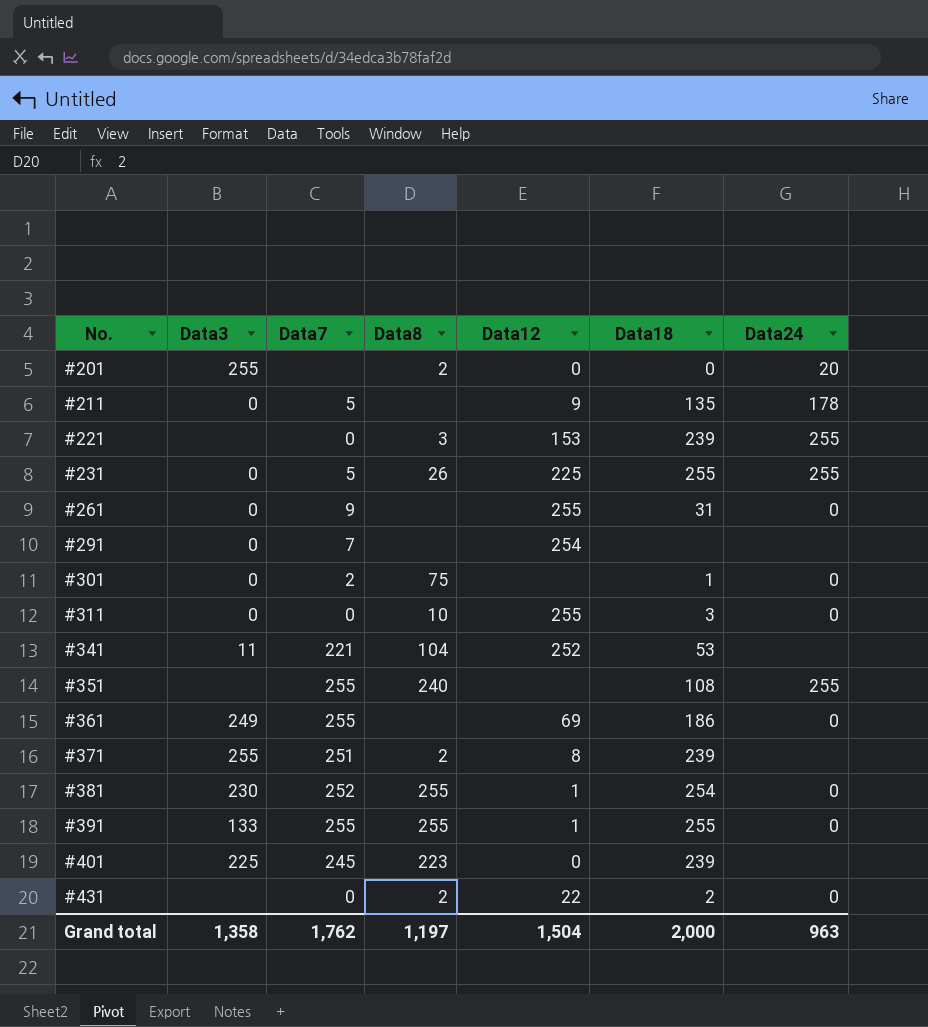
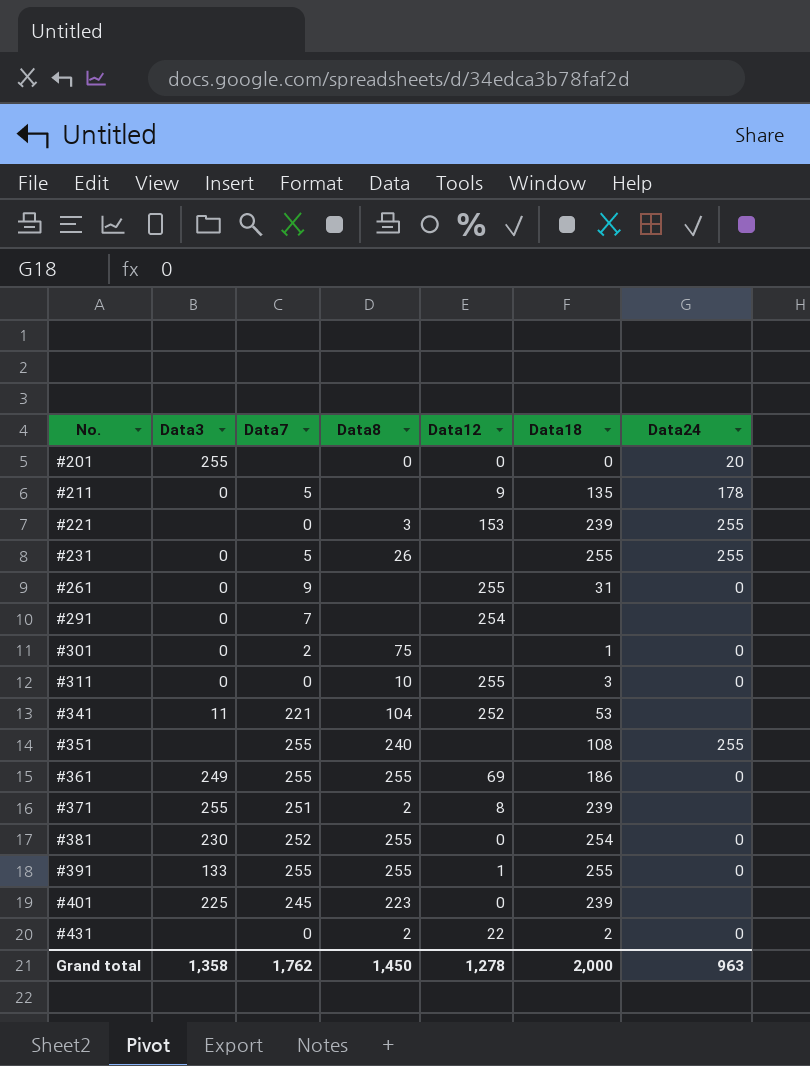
#201 | Data8: 2 -> 0
#231 | Data12: 225 -> none
#361 | Data8: none -> 255
#381 | Data12: 1 -> 0
Grand total | Data8: 1,197 -> 1,450
Grand total | Data12: 1,504 -> 1,278

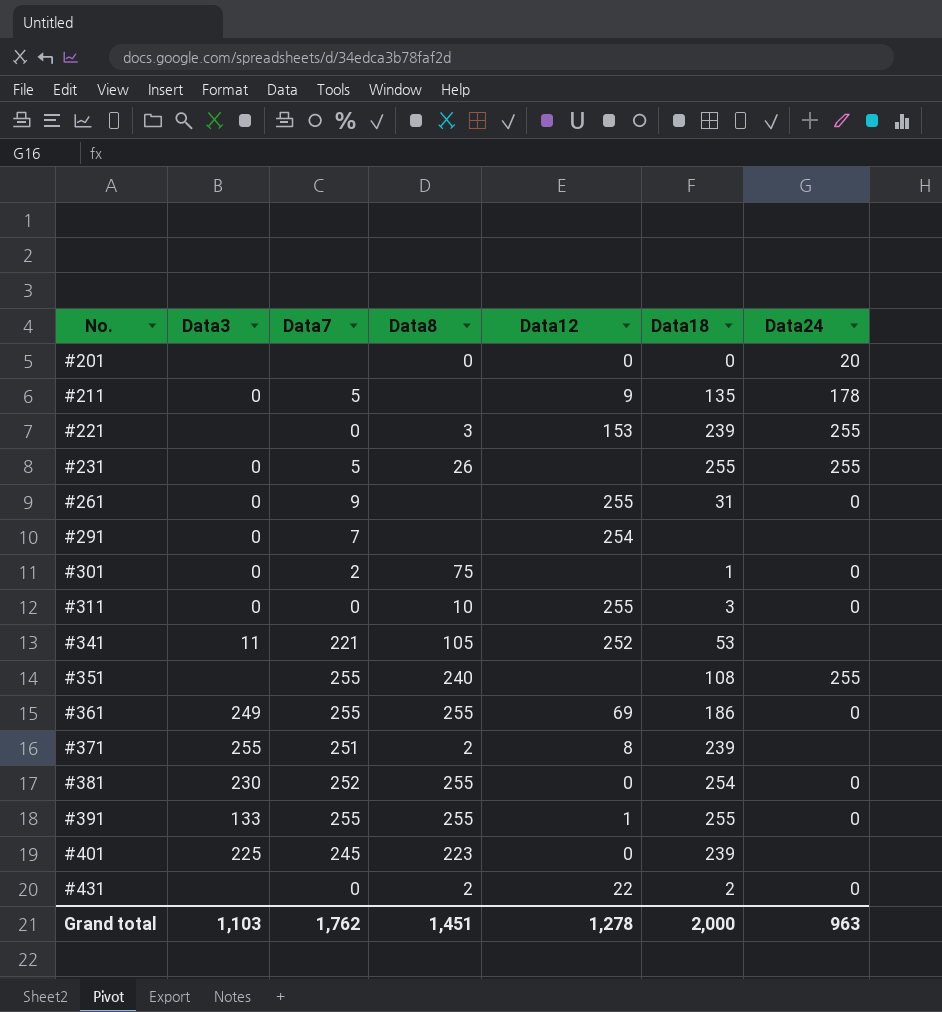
#201 | Data3: 255 -> none
#341 | Data8: 104 -> 105
Grand total | Data3: 1,358 -> 1,103
Grand total | Data8: 1,450 -> 1,451

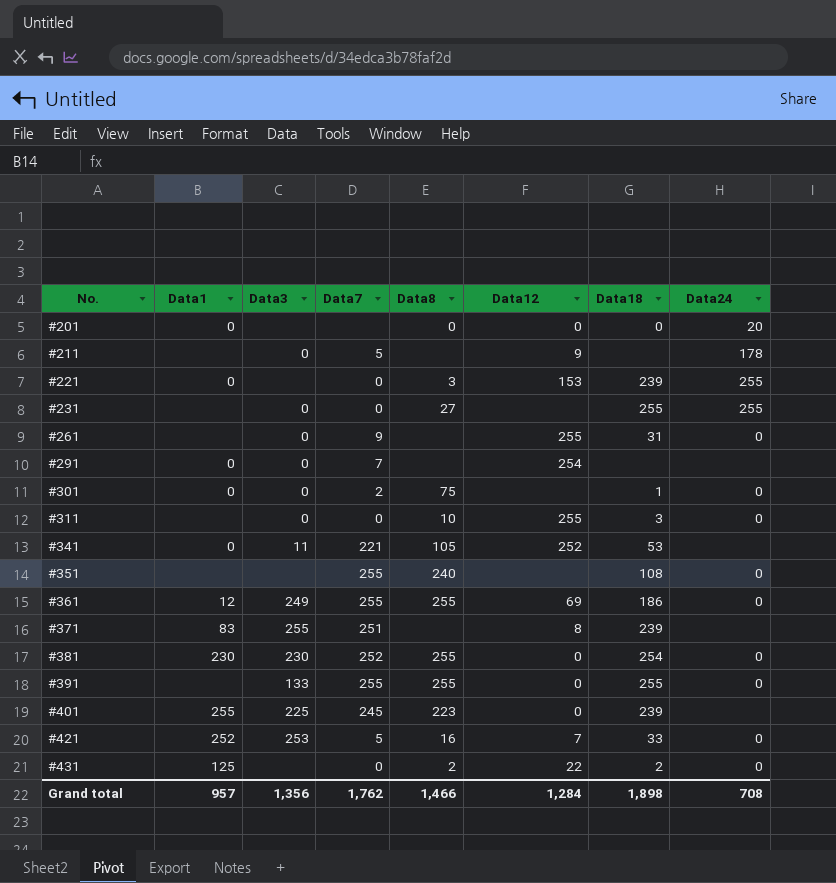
column Data1 | position: none -> 2
#211 | Data18: 135 -> none
#231 | Data7: 5 -> 0
#231 | Data8: 26 -> 27
#351 | Data24: 255 -> 0
#371 | Data8: 2 -> none
#391 | Data12: 1 -> 0
row #421: none -> 252 | 253 | 5 | 16 | 7 | 33 | 0
Grand total | Data3: 1,103 -> 1,356
Grand total | Data8: 1,451 -> 1,466
Grand total | Data12: 1,278 -> 1,284
Grand total | Data18: 2,000 -> 1,898
Grand total | Data24: 963 -> 708

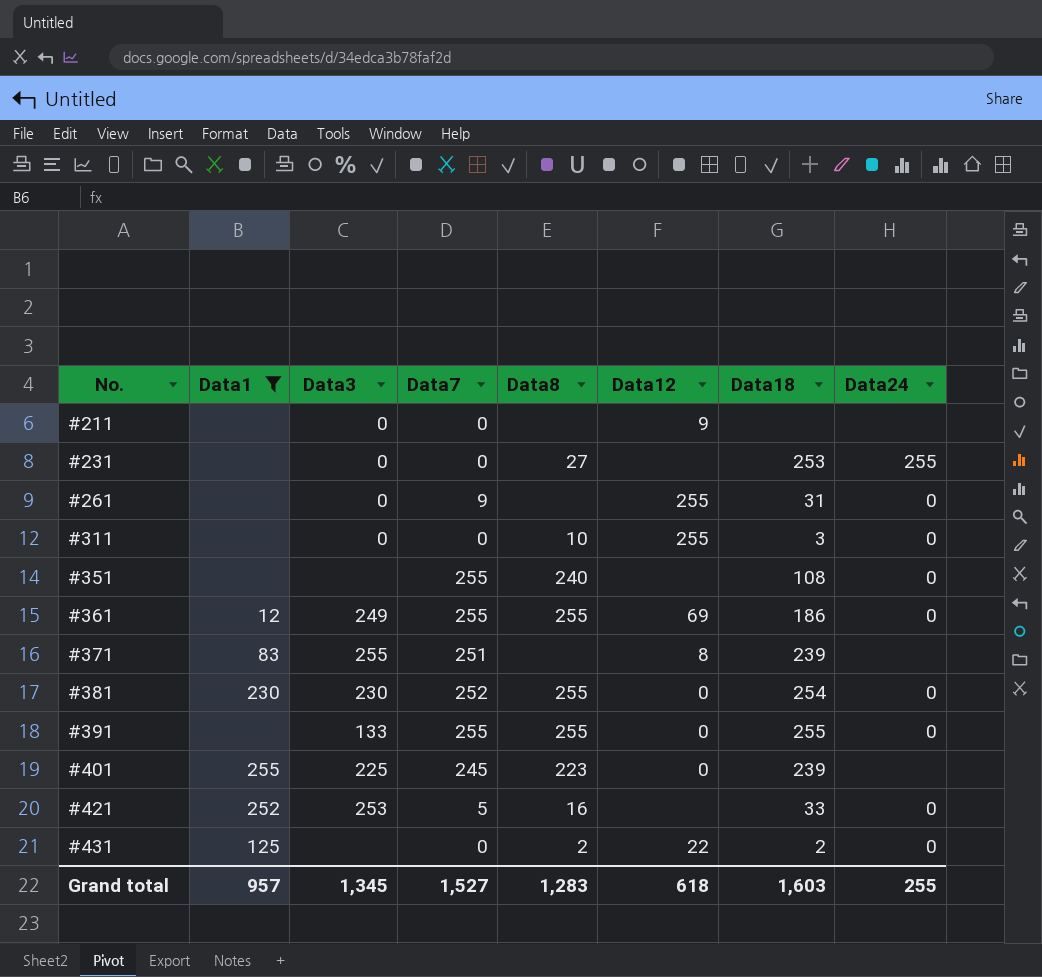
filter: none -> Data1 != 0
#211 | Data7: 5 -> 0
#211 | Data24: 178 -> none
#231 | Data18: 255 -> 253
#421 | Data12: 7 -> none
Grand total | Data3: 1,356 -> 1,345
Grand total | Data7: 1,762 -> 1,527
Grand total | Data8: 1,466 -> 1,283
Grand total | Data12: 1,284 -> 618
Grand total | Data18: 1,898 -> 1,603
Grand total | Data24: 708 -> 255

